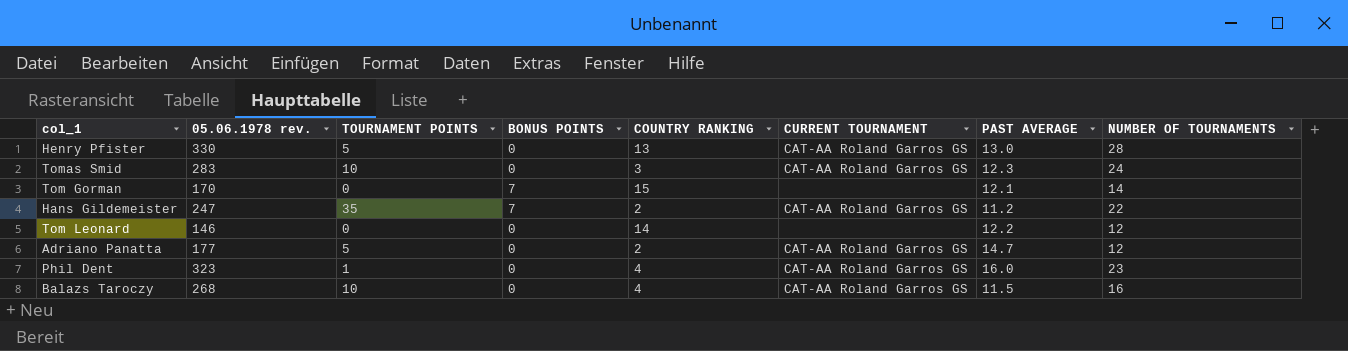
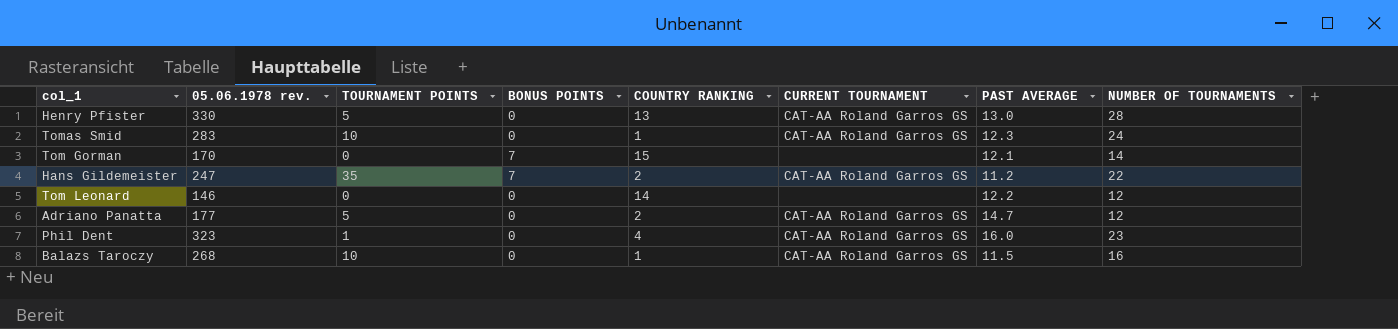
Tomas Smid | COUNTRY RANKING: 3 -> 1
Balazs Taroczy | COUNTRY RANKING: 4 -> 1

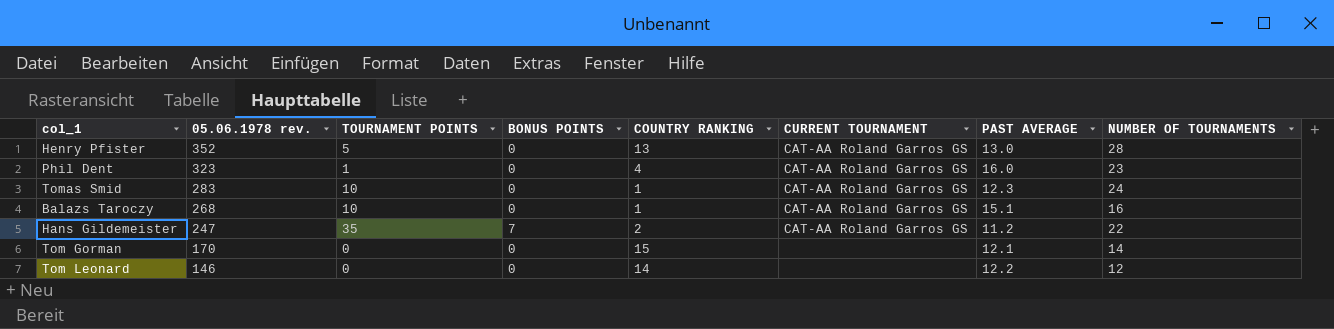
row order: none -> 05.06.1978 rev. descending
row Adriano Panatta: 177 | 5 | 0 | 2 | CAT-AA Roland Garros GS | 14.7 | 12 -> none
Henry Pfister | 05.06.1978 rev.: 330 -> 352
Balazs Taroczy | PAST AVERAGE: 11.5 -> 15.1
Tom Gorman | BONUS POINTS: 7 -> 0

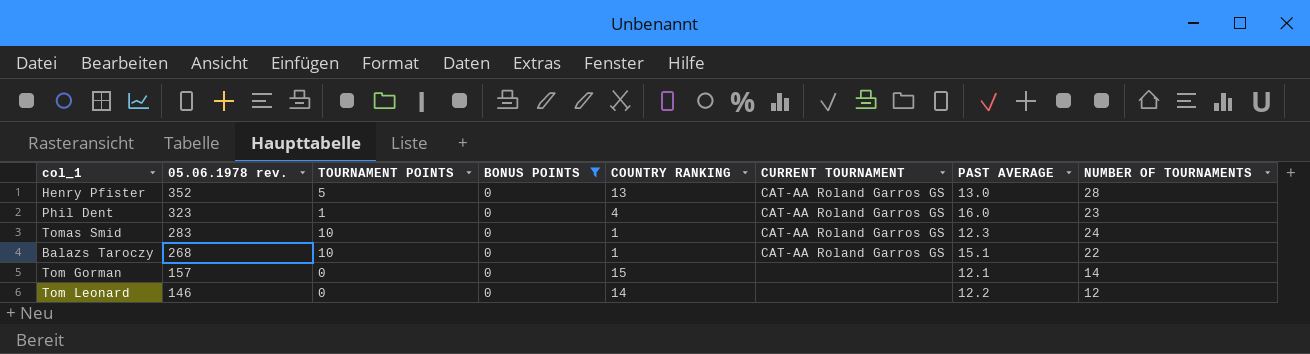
filter: none -> BONUS POINTS = 0
Balazs Taroczy | NUMBER OF TOURNAMENTS: 16 -> 22
Tom Gorman | 05.06.1978 rev.: 170 -> 157

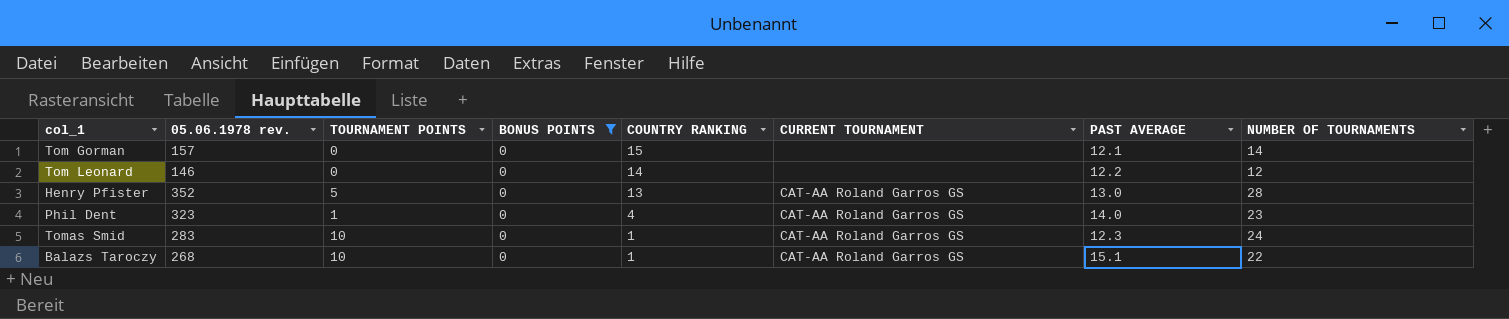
row order: 05.06.1978 rev. descending -> COUNTRY RANKING descending
Phil Dent | PAST AVERAGE: 16.0 -> 14.0

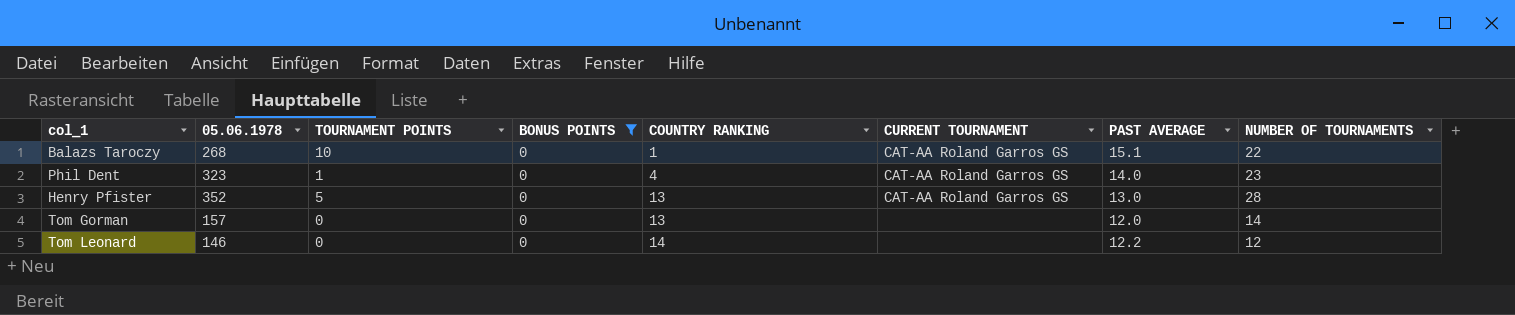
row order: COUNTRY RANKING descending -> COUNTRY RANKING ascending
column name: 05.06.1978 rev. -> 05.06.1978
row Tomas Smid: 283 | 10 | 0 | 1 | CAT-AA Roland Garros GS | 12.3 | 24 -> none
Tom Gorman | COUNTRY RANKING: 15 -> 13
Tom Gorman | PAST AVERAGE: 12.1 -> 12.0

